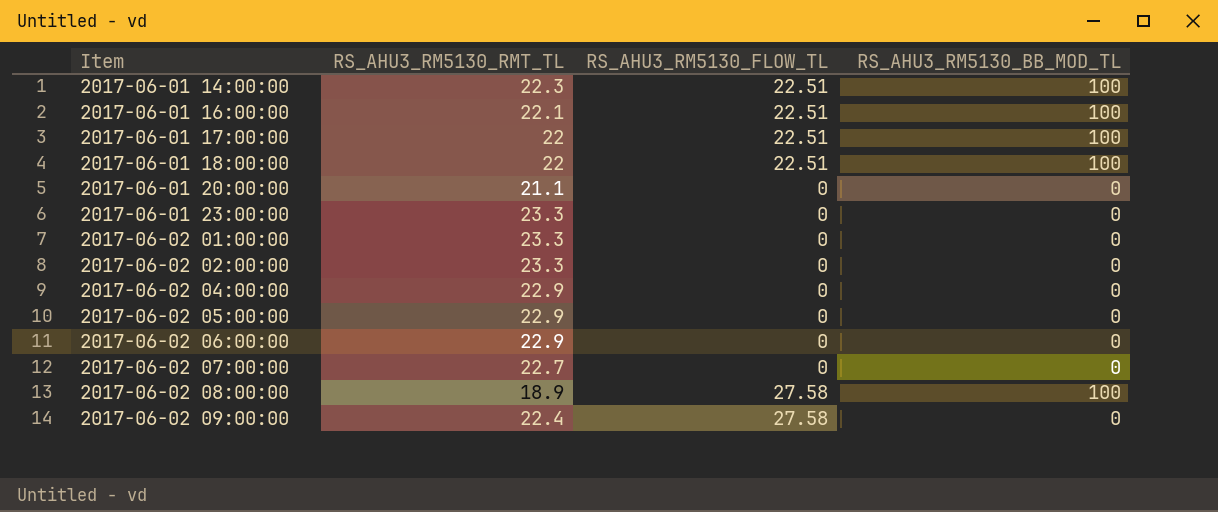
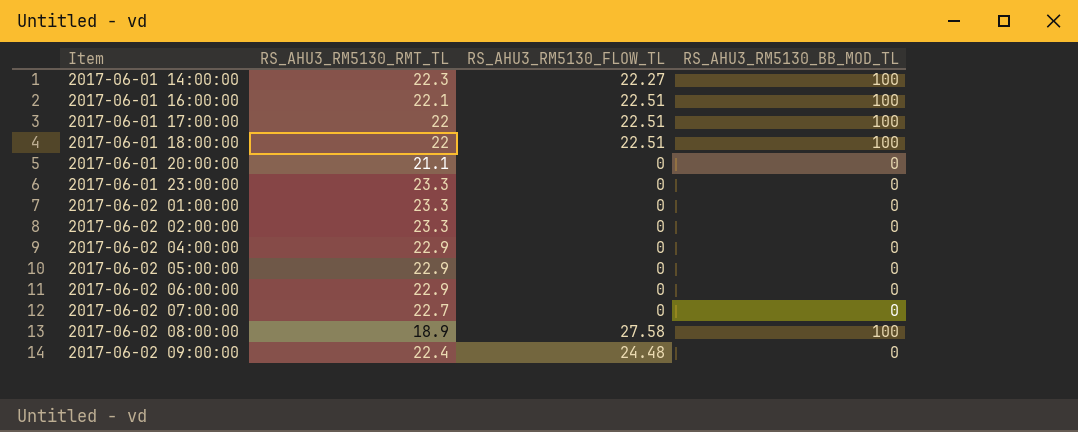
2017-06-01 14:00:00 | RS_AHU3_RM5130_FLOW_TL: 22.51 -> 22.27
2017-06-02 09:00:00 | RS_AHU3_RM5130_FLOW_TL: 27.58 -> 24.48

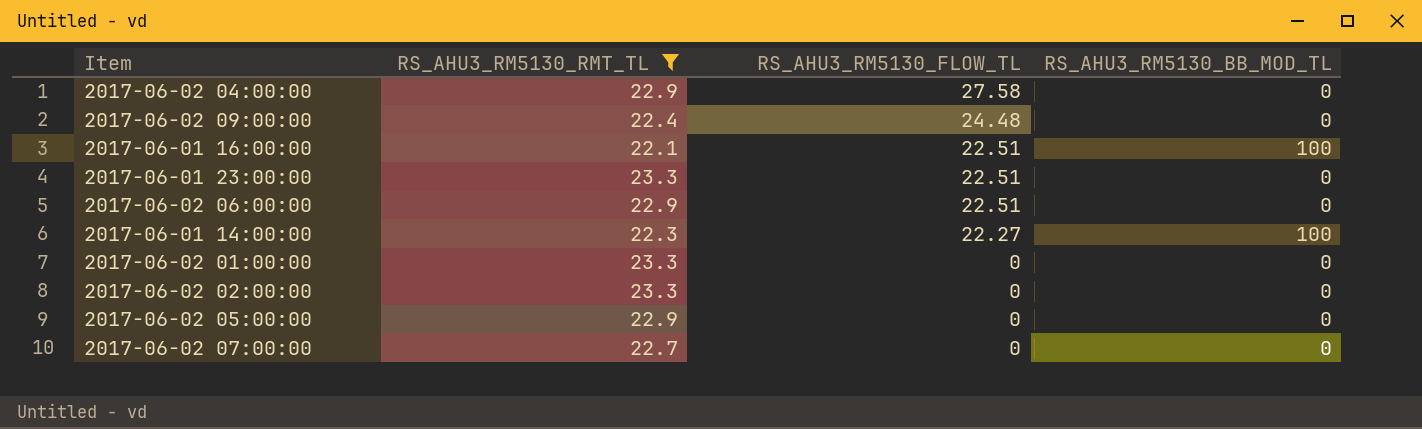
filter: none -> RS_AHU3_RM5130_RMT_TL >= 22.1
row order: Item ascending -> RS_AHU3_RM5130_FLOW_TL descending
2017-06-02 04:00:00 | RS_AHU3_RM5130_FLOW_TL: 0 -> 27.58
2017-06-01 23:00:00 | RS_AHU3_RM5130_FLOW_TL: 0 -> 22.51
2017-06-02 06:00:00 | RS_AHU3_RM5130_FLOW_TL: 0 -> 22.51

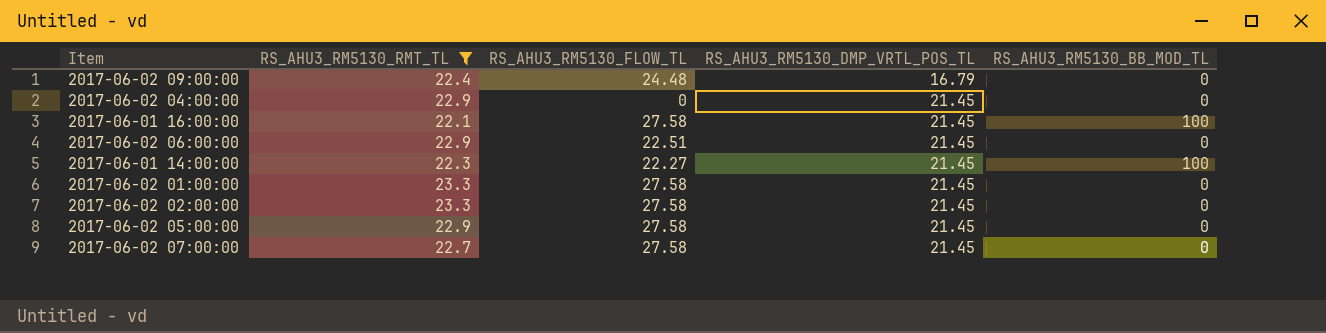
row order: RS_AHU3_RM5130_FLOW_TL descending -> RS_AHU3_RM5130_DMP_VRTL_POS_TL ascending
column RS_AHU3_RM5130_DMP_VRTL_POS_TL | position: none -> 4
row 2017-06-01 23:00:00: 23.3 | 22.51 | 0 -> none
2017-06-02 04:00:00 | RS_AHU3_RM5130_FLOW_TL: 27.58 -> 0
2017-06-01 16:00:00 | RS_AHU3_RM5130_FLOW_TL: 22.51 -> 27.58
2017-06-02 01:00:00 | RS_AHU3_RM5130_FLOW_TL: 0 -> 27.58
2017-06-02 02:00:00 | RS_AHU3_RM5130_FLOW_TL: 0 -> 27.58
2017-06-02 05:00:00 | RS_AHU3_RM5130_FLOW_TL: 0 -> 27.58
2017-06-02 07:00:00 | RS_AHU3_RM5130_FLOW_TL: 0 -> 27.58

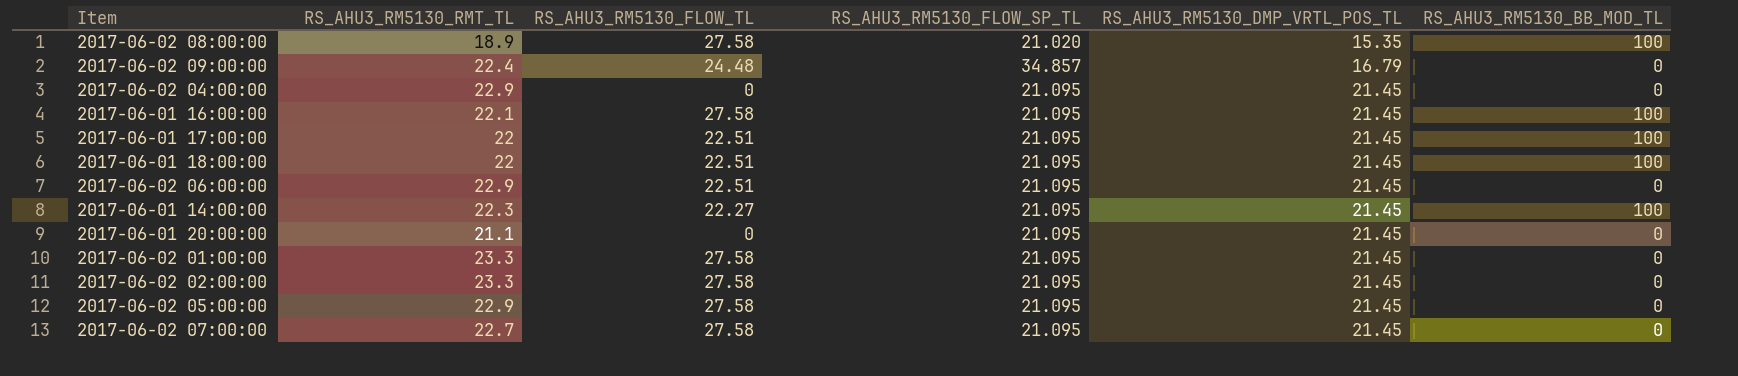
filter: RS_AHU3_RM5130_RMT_TL >= 22.1 -> none
column RS_AHU3_RM5130_FLOW_SP_TL | position: none -> 4

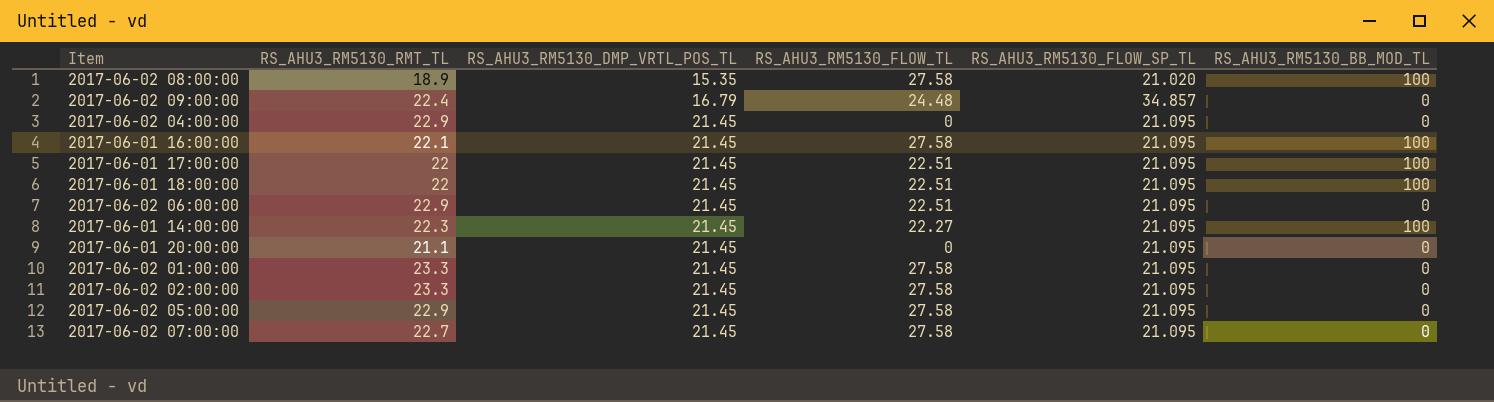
column RS_AHU3_RM5130_DMP_VRTL_POS_TL | position: 5 -> 3

